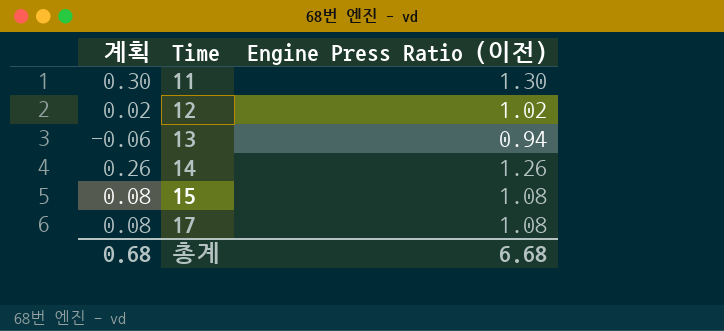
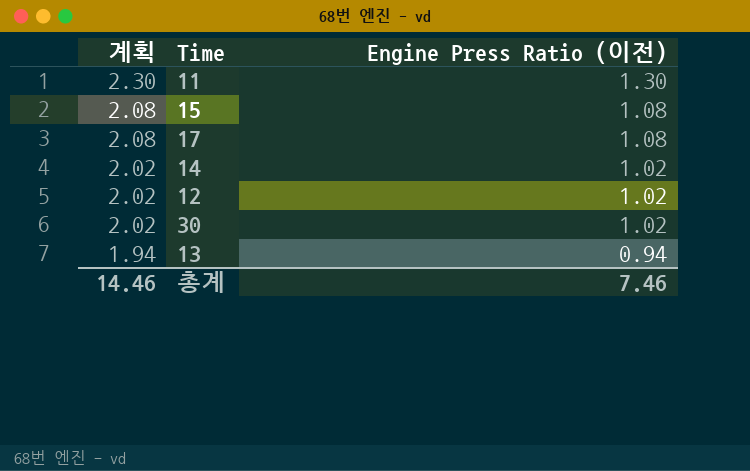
row order: Time ascending -> 계획 descending
column 계획 | formula: [Engine Press Ratio (이전)] - 1 -> [Engine Press Ratio (이전)] + 1
14 | Engine Press Ratio (이전): 1.26 -> 1.02
row 30: none -> 2.02 | 1.02
총계 | 계획: 0.68 -> 14.46
총계 | Engine Press Ratio (이전): 6.68 -> 7.46

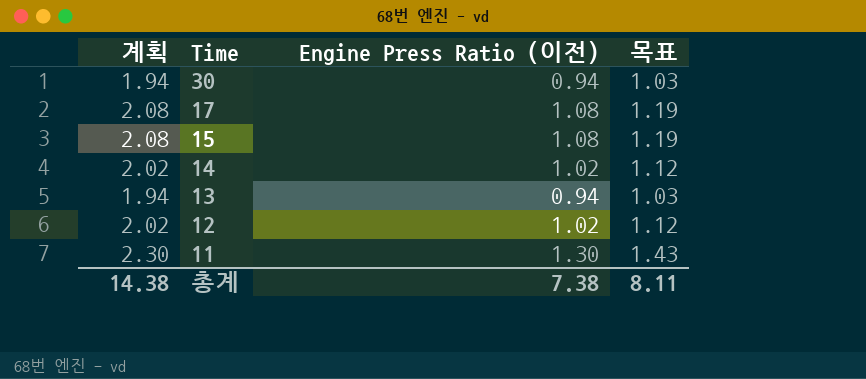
row order: 계획 descending -> Time descending
column 목표 | formula: none -> [Engine Press Ratio (이전)] * 1.1
30 | 계획: 2.02 -> 1.94
30 | Engine Press Ratio (이전): 1.02 -> 0.94
총계 | 계획: 14.46 -> 14.38
총계 | Engine Press Ratio (이전): 7.46 -> 7.38

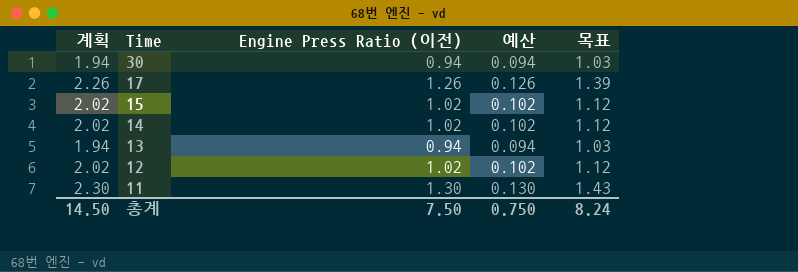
column 예산 | formula: none -> [Engine Press Ratio (이전)] * 0.1
17 | 계획: 2.08 -> 2.26
17 | Engine Press Ratio (이전): 1.08 -> 1.26
17 | 목표: 1.19 -> 1.39
15 | 계획: 2.08 -> 2.02
15 | Engine Press Ratio (이전): 1.08 -> 1.02
15 | 목표: 1.19 -> 1.12
총계 | 계획: 14.38 -> 14.50
총계 | Engine Press Ratio (이전): 7.38 -> 7.50
총계 | 목표: 8.11 -> 8.24

